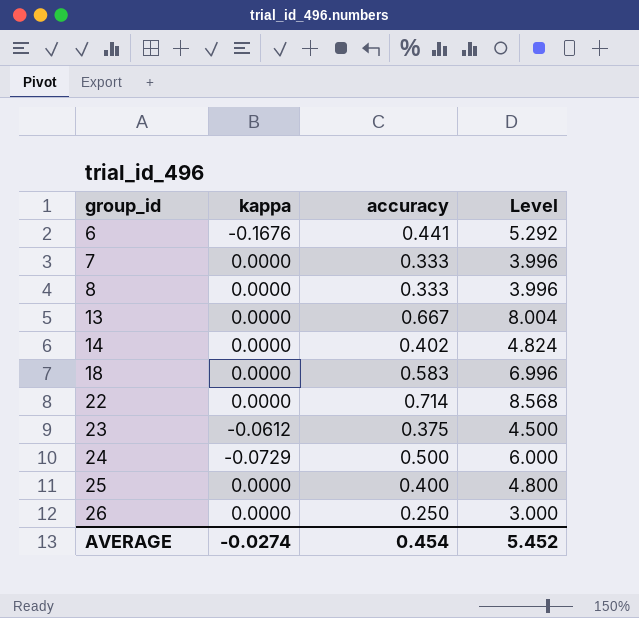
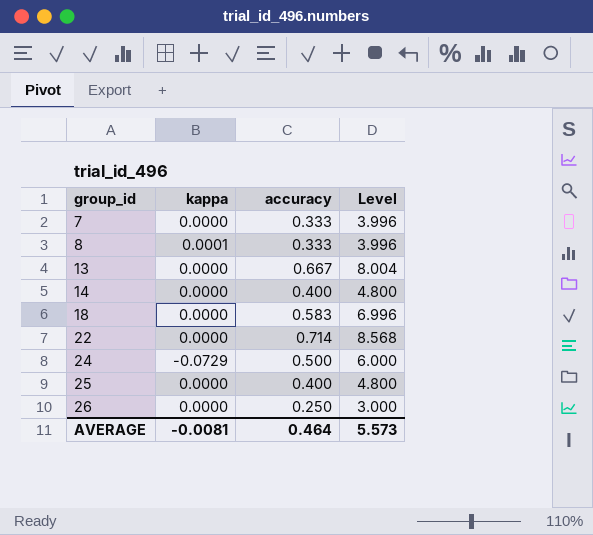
row 6: -0.1676 | 0.441 | 5.292 -> none
row 23: -0.0612 | 0.375 | 4.500 -> none
8 | kappa: 0.0000 -> 0.0001
14 | accuracy: 0.402 -> 0.400
14 | Level: 4.824 -> 4.800
AVERAGE | kappa: -0.0274 -> -0.0081
AVERAGE | accuracy: 0.454 -> 0.464
AVERAGE | Level: 5.452 -> 5.573

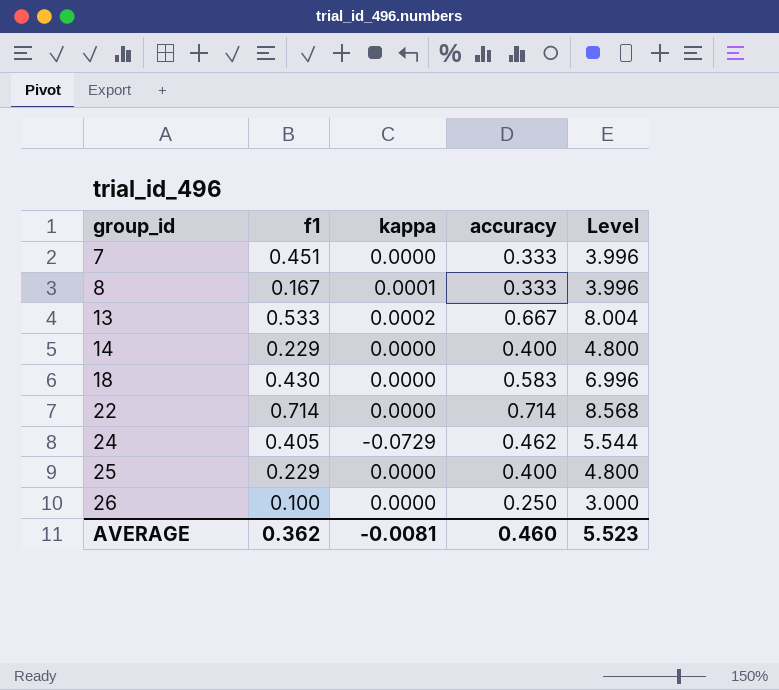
column f1 | position: none -> 2
13 | kappa: 0.0000 -> 0.0002
24 | accuracy: 0.500 -> 0.462
24 | Level: 6.000 -> 5.544
AVERAGE | accuracy: 0.464 -> 0.460
AVERAGE | Level: 5.573 -> 5.523

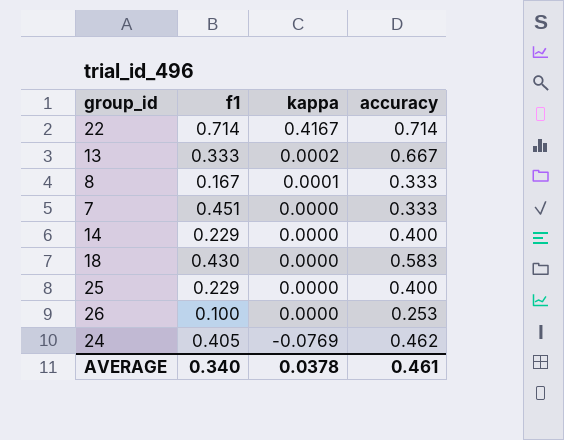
row order: group_id ascending -> kappa descending
column Level | formula: [accuracy] * 12 -> none
22 | kappa: 0.0000 -> 0.4167
13 | f1: 0.533 -> 0.333
26 | accuracy: 0.250 -> 0.253
24 | kappa: -0.0729 -> -0.0769
AVERAGE | f1: 0.362 -> 0.340
AVERAGE | kappa: -0.0081 -> 0.0378
AVERAGE | accuracy: 0.460 -> 0.461

